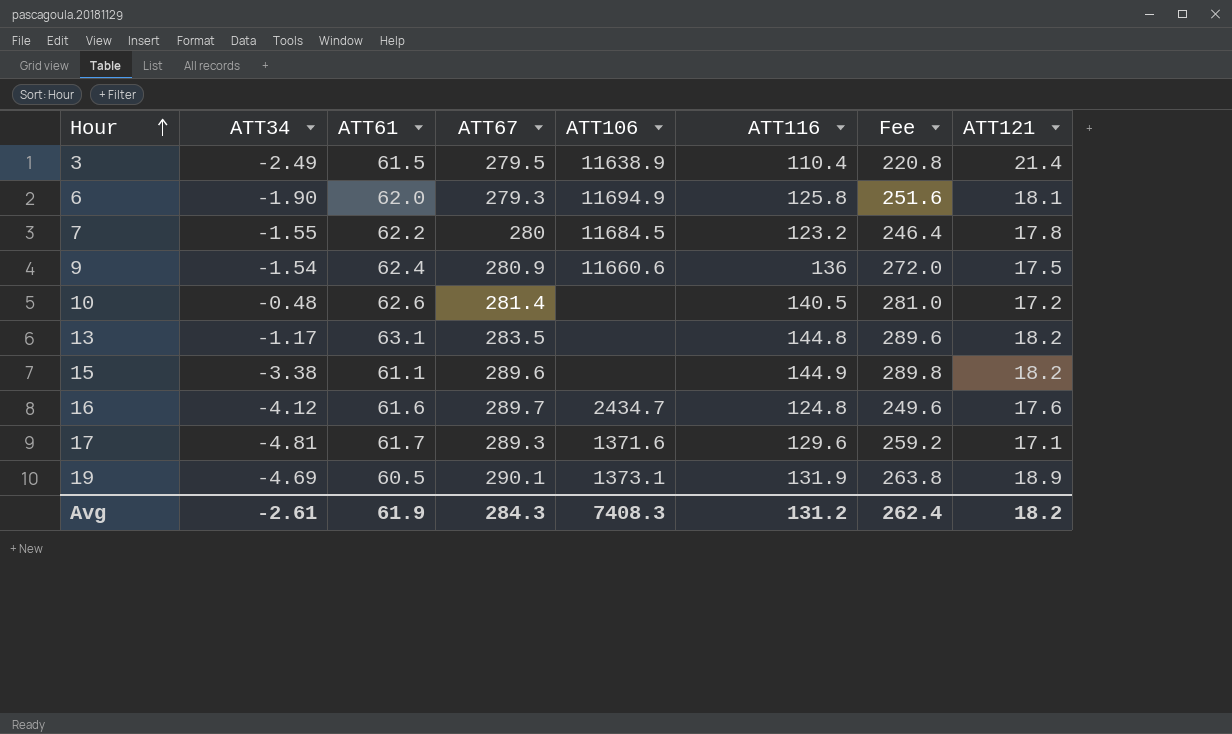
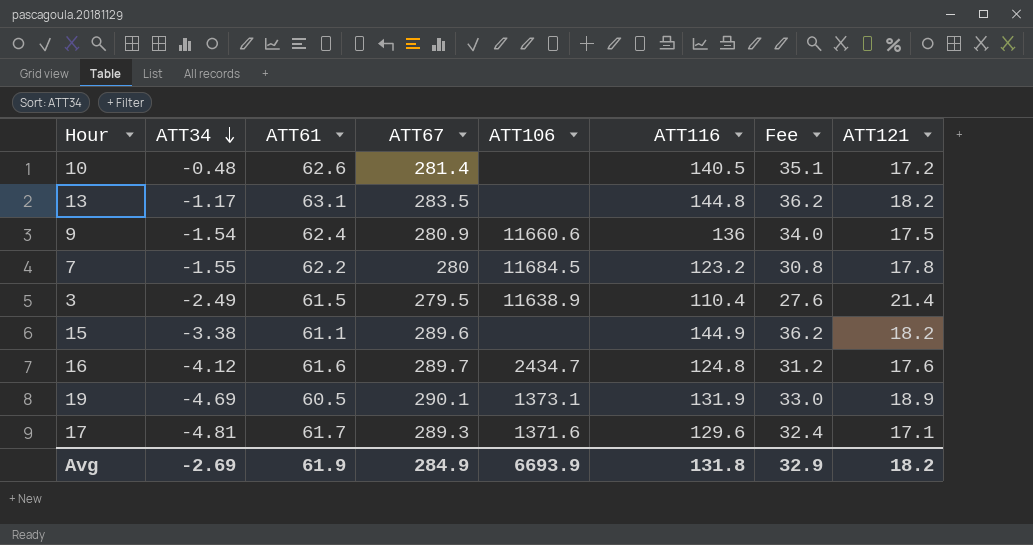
row order: Hour ascending -> ATT34 descending
column Fee | formula: [ATT116] * 2 -> [ATT116] * 0.25
row 6: -1.90 | 62.0 | 279.3 | 11694.9 | 125.8 | 251.6 | 18.1 -> none
Avg | ATT34: -2.61 -> -2.69
Avg | ATT67: 284.3 -> 284.9
Avg | ATT106: 7408.3 -> 6693.9
Avg | ATT116: 131.2 -> 131.8
Avg | Fee: 262.4 -> 32.9

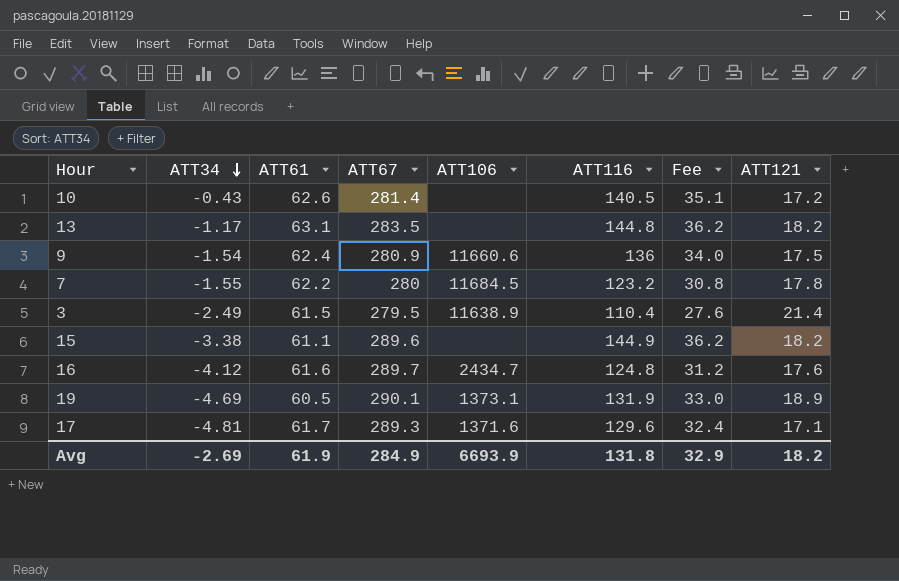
10 | ATT34: -0.48 -> -0.43

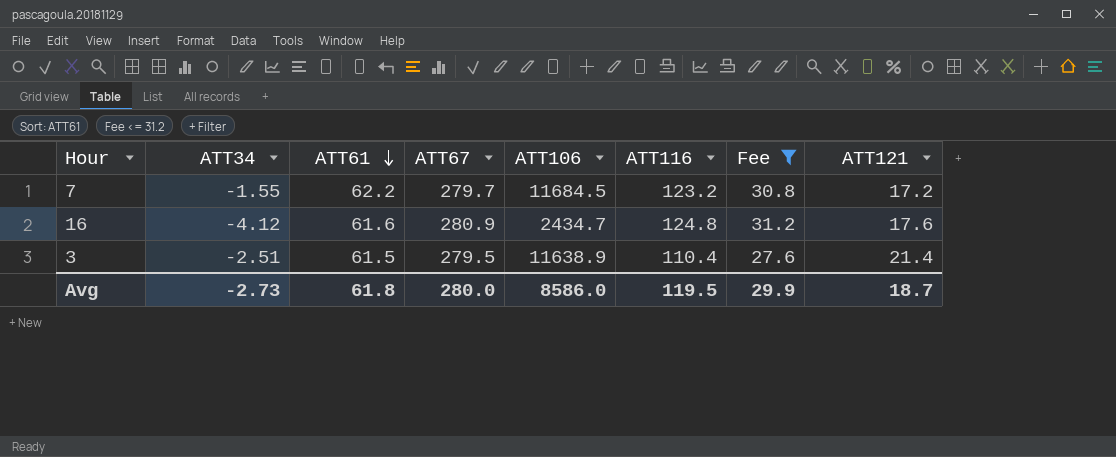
filter: none -> Fee <= 31.2
row order: ATT34 descending -> ATT61 descending
7 | ATT67: 280 -> 279.7
7 | ATT121: 17.8 -> 17.2
16 | ATT67: 289.7 -> 280.9
3 | ATT34: -2.49 -> -2.51
Avg | ATT34: -2.69 -> -2.73
Avg | ATT61: 61.9 -> 61.8
Avg | ATT67: 284.9 -> 280.0
Avg | ATT106: 6693.9 -> 8586.0
Avg | ATT116: 131.8 -> 119.5
Avg | Fee: 32.9 -> 29.9
Avg | ATT121: 18.2 -> 18.7

